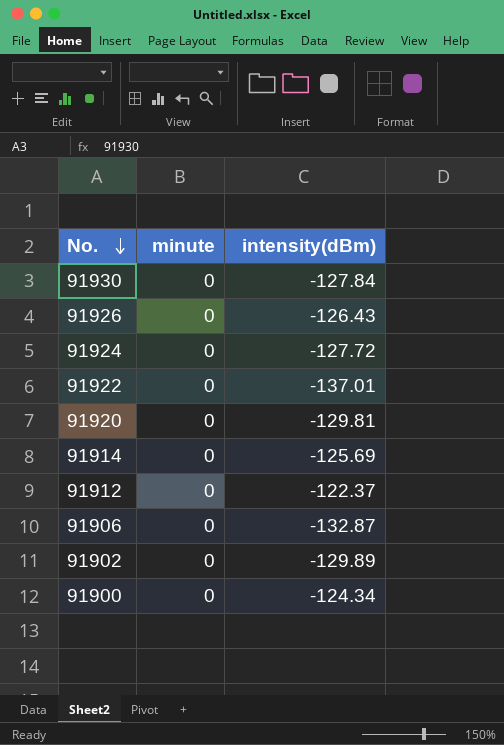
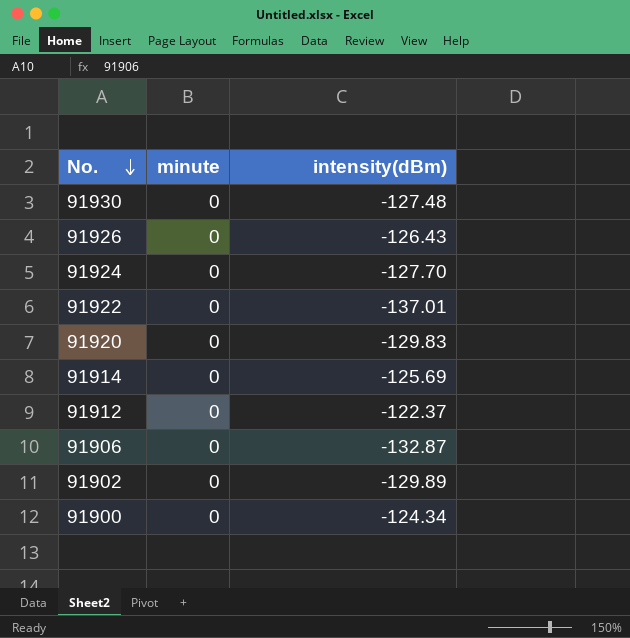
91930 | intensity(dBm): -127.84 -> -127.48
91924 | intensity(dBm): -127.72 -> -127.70
91920 | intensity(dBm): -129.81 -> -129.83

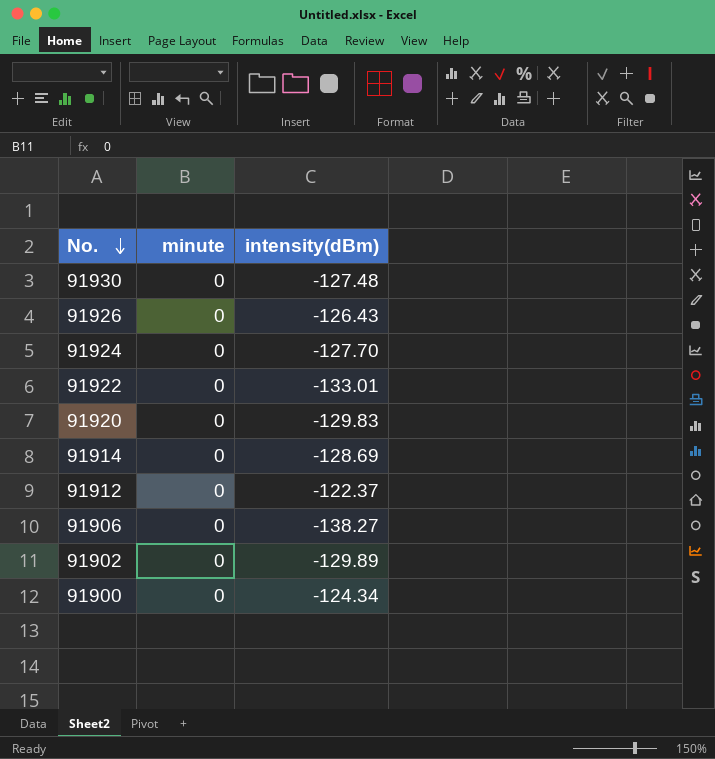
91922 | intensity(dBm): -137.01 -> -133.01
91914 | intensity(dBm): -125.69 -> -128.69
91906 | intensity(dBm): -132.87 -> -138.27

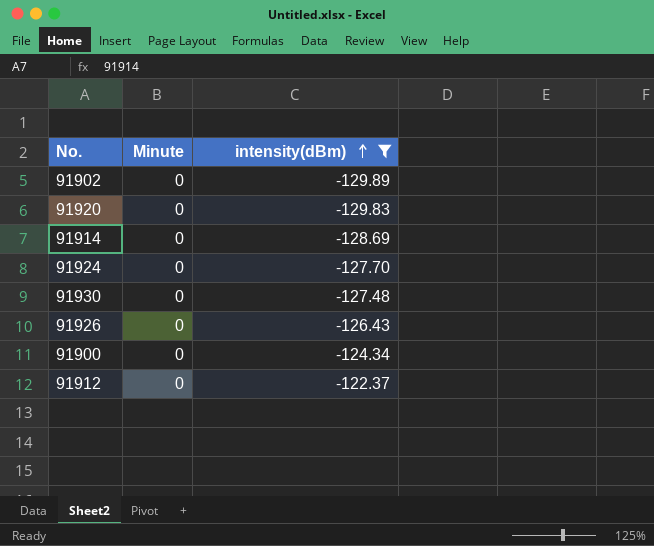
filter: none -> intensity(dBm) >= -129.89
row order: No. descending -> intensity(dBm) ascending
column name: minute -> Minute

